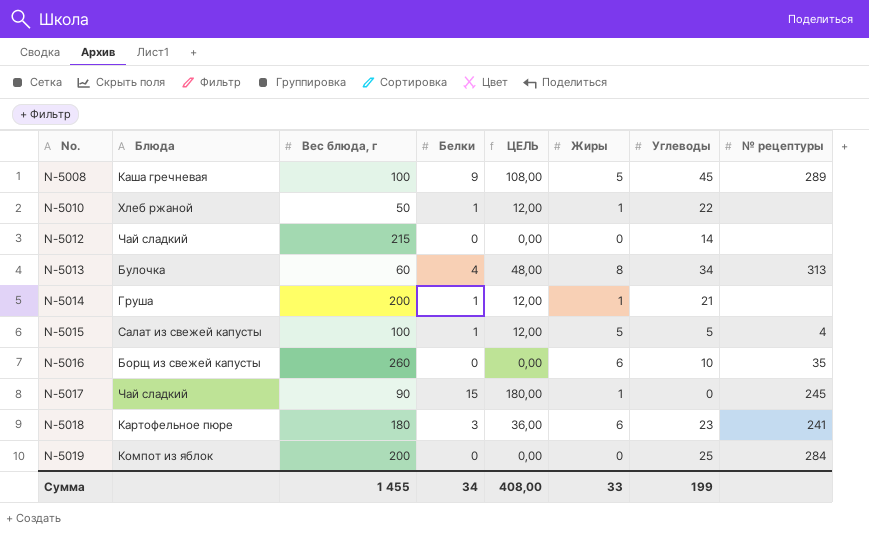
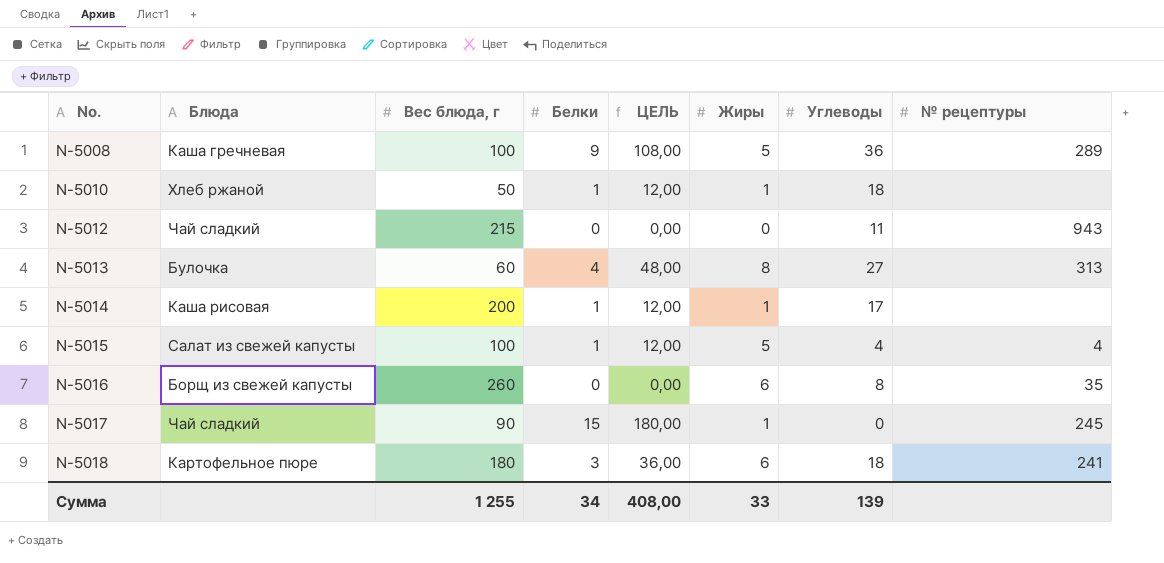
row N-5019: Компот из яблок | 200 | 0 | 0,00 | 0 | 25 | 284 -> none
N-5008 | Углеводы: 45 -> 36
N-5010 | Углеводы: 22 -> 18
N-5012 | Углеводы: 14 -> 11
N-5012 | № рецептуры: none -> 943
N-5013 | Углеводы: 34 -> 27
N-5014 | Блюда: Груша -> Каша рисовая
N-5014 | Углеводы: 21 -> 17
N-5015 | Углеводы: 5 -> 4
N-5016 | Углеводы: 10 -> 8
N-5018 | Углеводы: 23 -> 18
Сумма | Вес блюда, г: 1 455 -> 1 255
Сумма | Углеводы: 199 -> 139

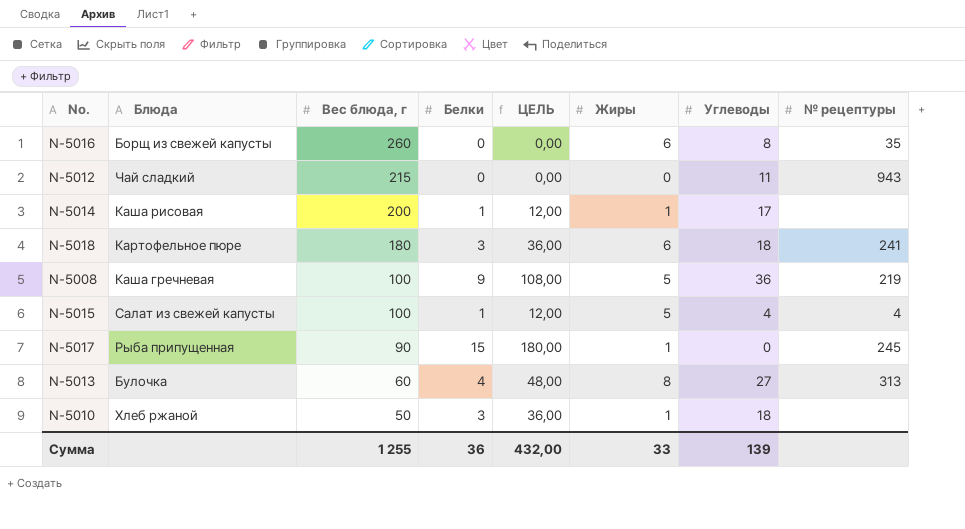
row order: No. ascending -> Вес блюда, г descending
N-5008 | № рецептуры: 289 -> 219
N-5017 | Блюда: Чай сладкий -> Рыба припущенная
N-5010 | Белки: 1 -> 3
N-5010 | ЦЕЛЬ: 12,00 -> 36,00
Сумма | Белки: 34 -> 36
Сумма | ЦЕЛЬ: 408,00 -> 432,00

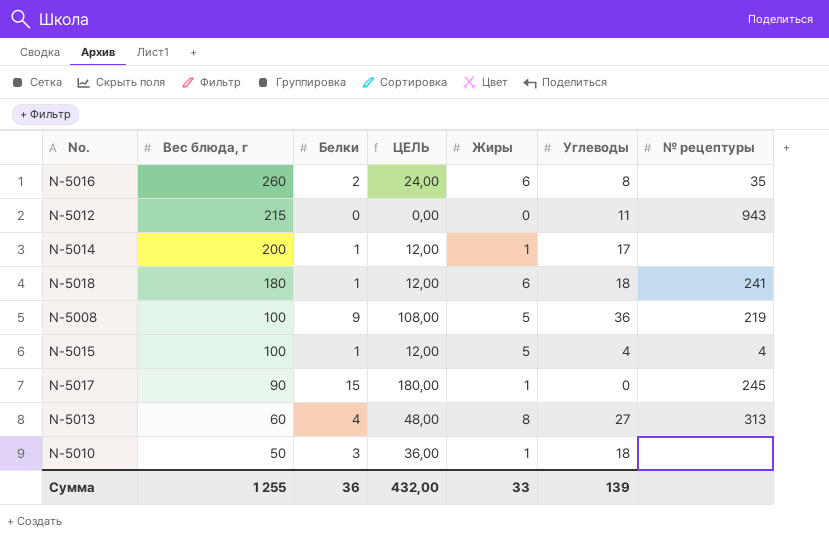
column Блюда | position: 2 -> none
N-5016 | Белки: 0 -> 2
N-5016 | ЦЕЛЬ: 0,00 -> 24,00
N-5018 | Белки: 3 -> 1
N-5018 | ЦЕЛЬ: 36,00 -> 12,00

